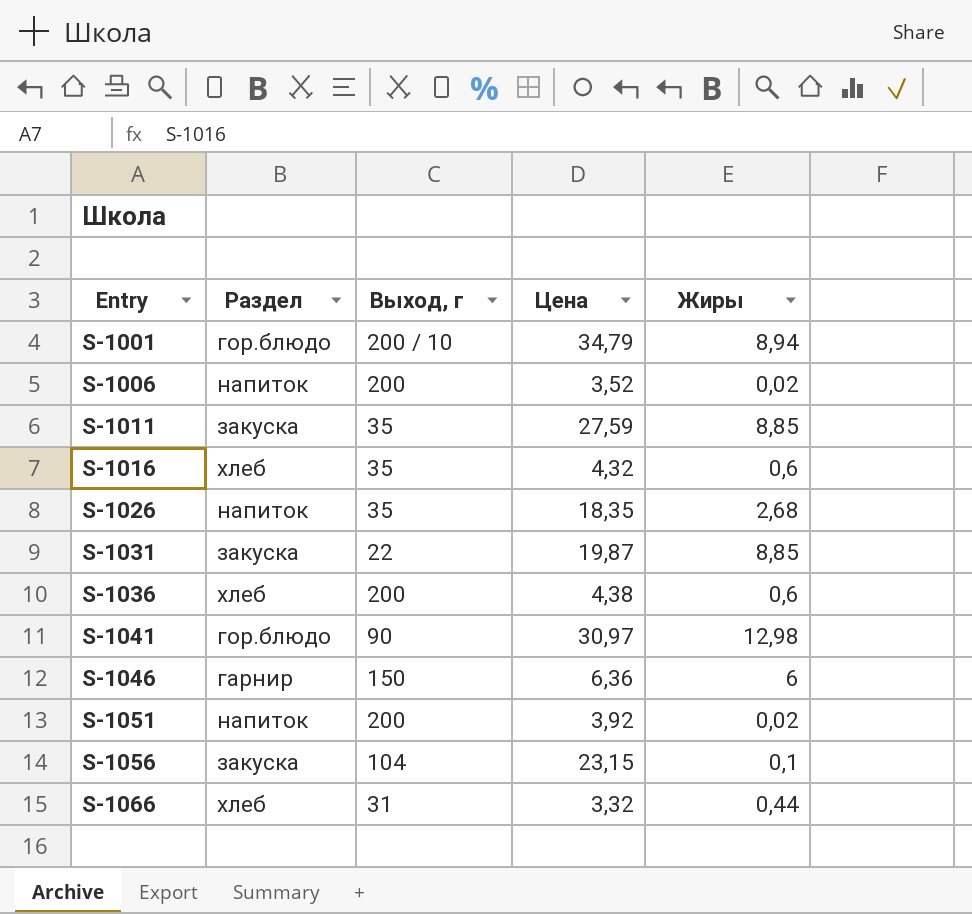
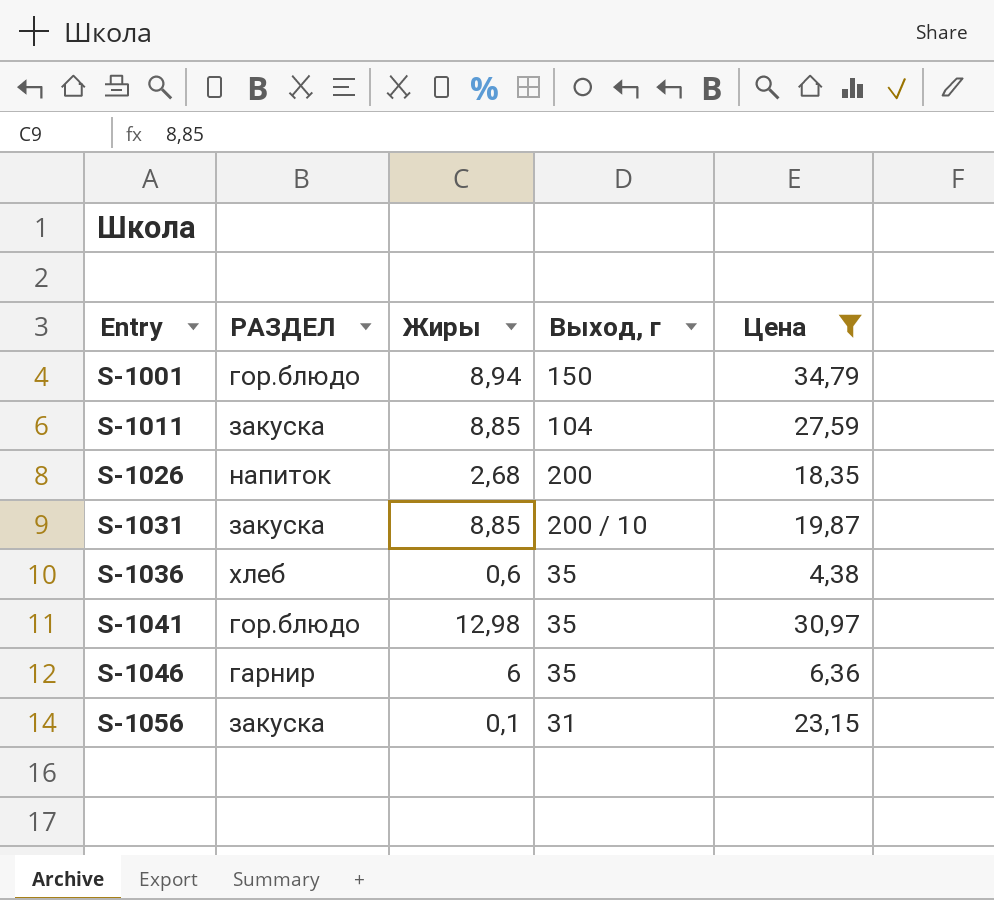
filter: none -> Цена >= 4,38
column name: Раздел -> РАЗДЕЛ
column Жиры | position: 5 -> 3
S-1001 | Выход, г: 200 / 10 -> 150
S-1011 | Выход, г: 35 -> 104
S-1026 | Выход, г: 35 -> 200
S-1031 | Выход, г: 22 -> 200 / 10
S-1036 | Выход, г: 200 -> 35
S-1041 | Выход, г: 90 -> 35
S-1046 | Выход, г: 150 -> 35
S-1056 | Выход, г: 104 -> 31

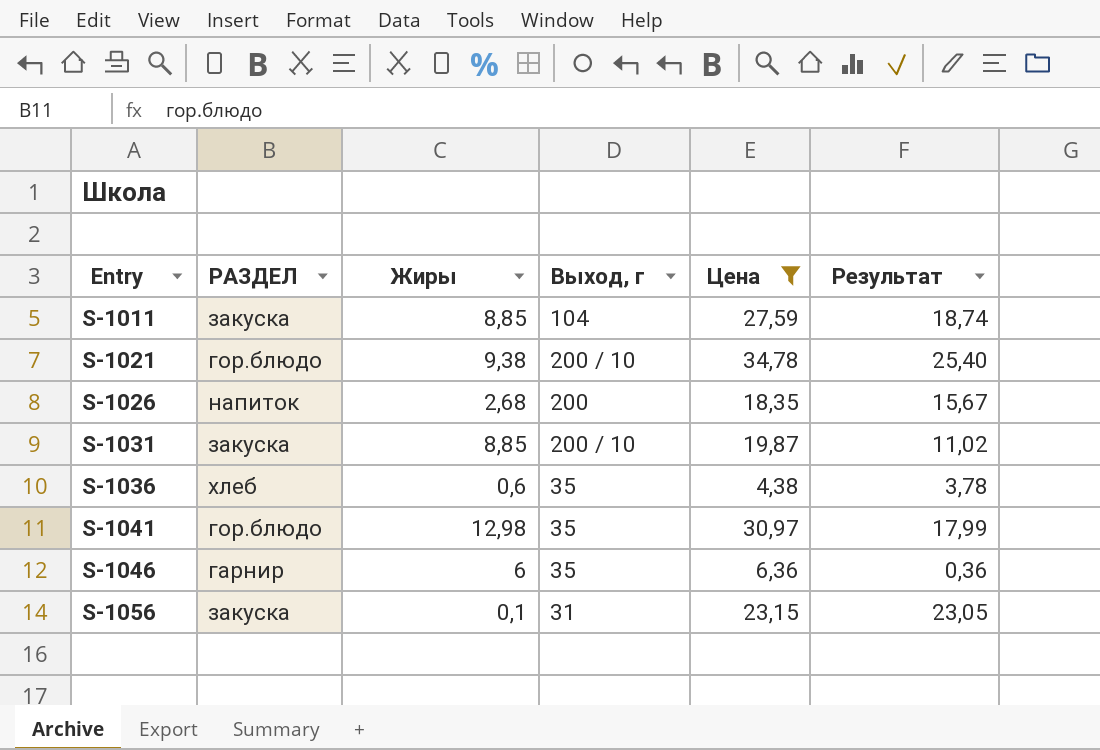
column Результат | formula: none -> [Цена] - [Жиры]
row S-1001: гор.блюдо | 8,94 | 150 | 34,79 -> none
row S-1021: none -> гор.блюдо | 9,38 | 200 / 10 | 34,78 | 25,40

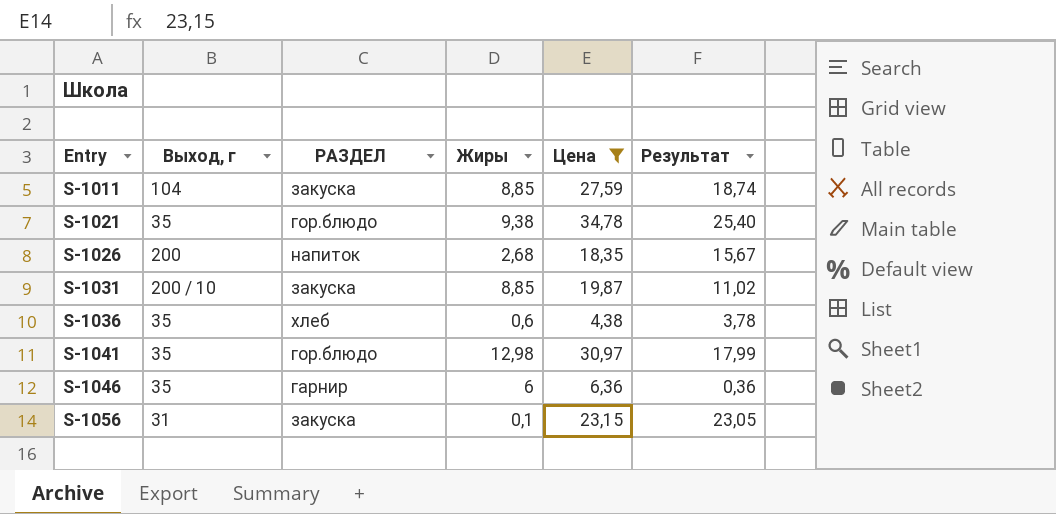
column Выход, г | position: 4 -> 2
S-1021 | Выход, г: 200 / 10 -> 35

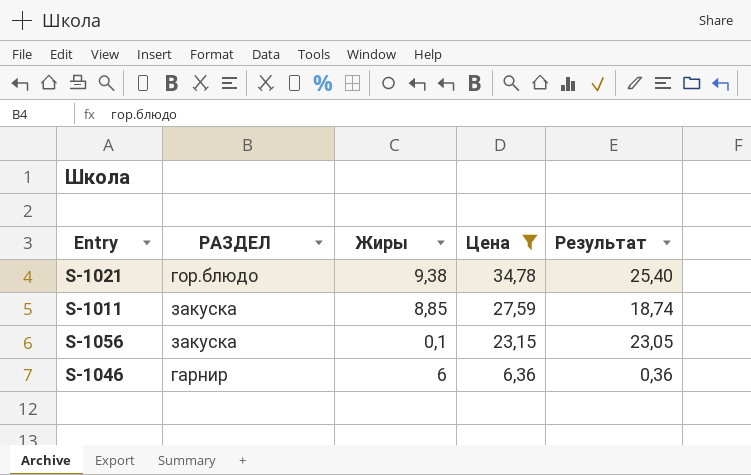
row order: Entry ascending -> Цена descending
column Выход, г | position: 2 -> none
row S-1026: 200 | напиток | 2,68 | 18,35 | 15,67 -> none
row S-1031: 200 / 10 | закуска | 8,85 | 19,87 | 11,02 -> none
row S-1036: 35 | хлеб | 0,6 | 4,38 | 3,78 -> none
row S-1041: 35 | гор.блюдо | 12,98 | 30,97 | 17,99 -> none

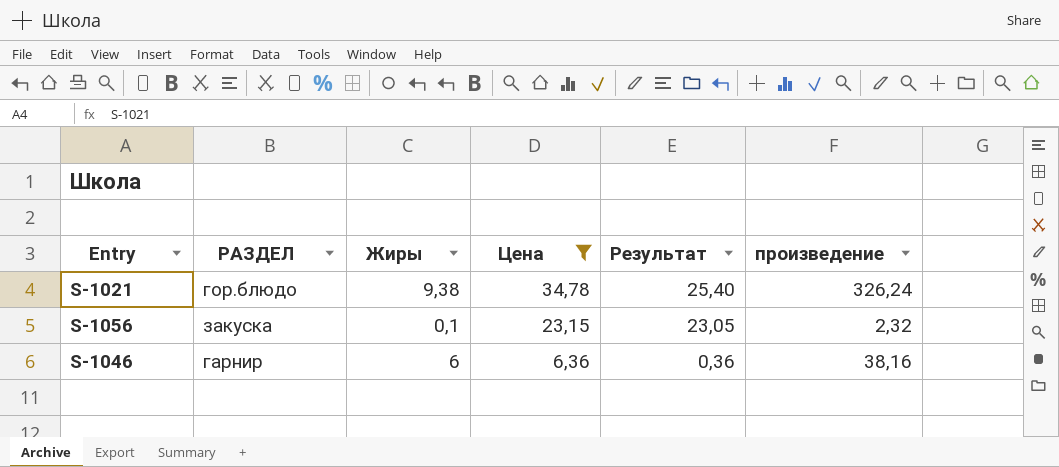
column произведение | formula: none -> [Жиры] * [Цена]
row S-1011: закуска | 8,85 | 27,59 | 18,74 -> none

